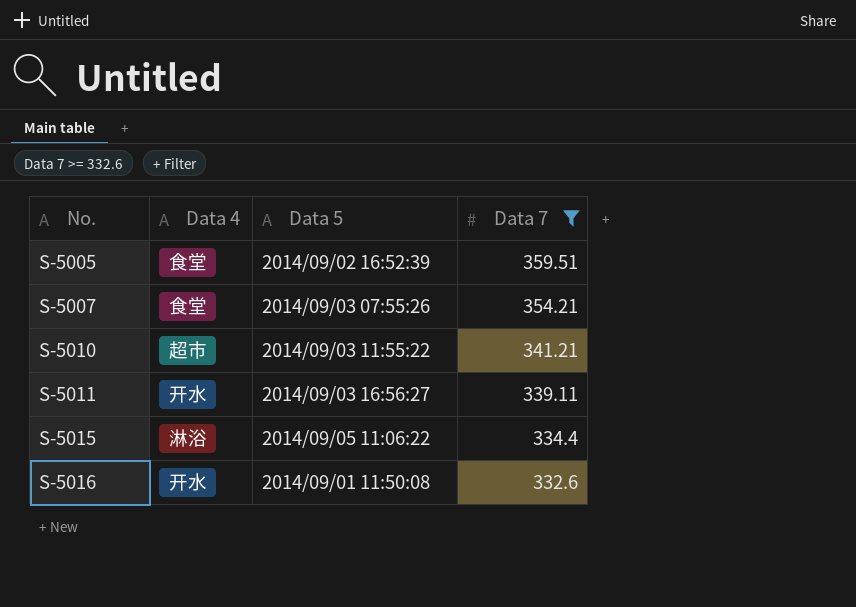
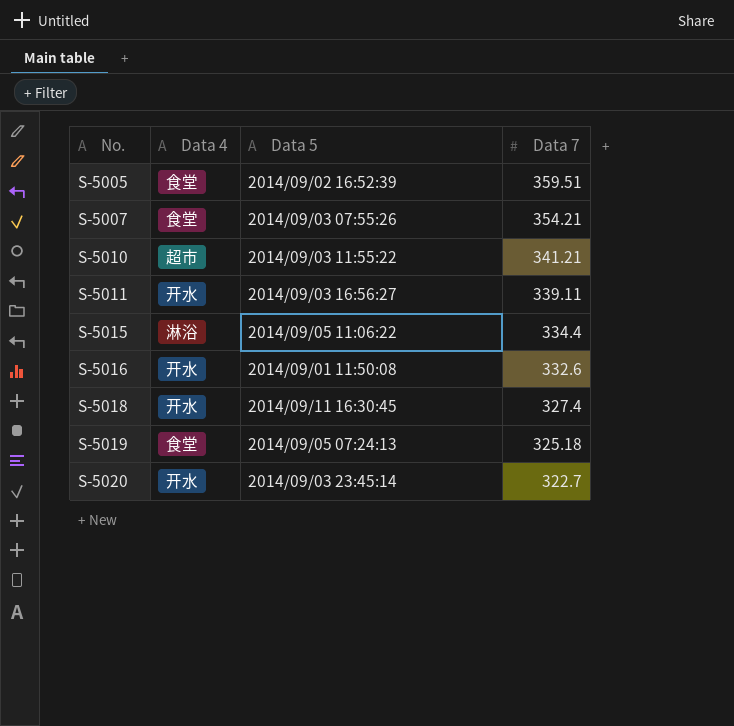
filter: Data 7 >= 332.6 -> none

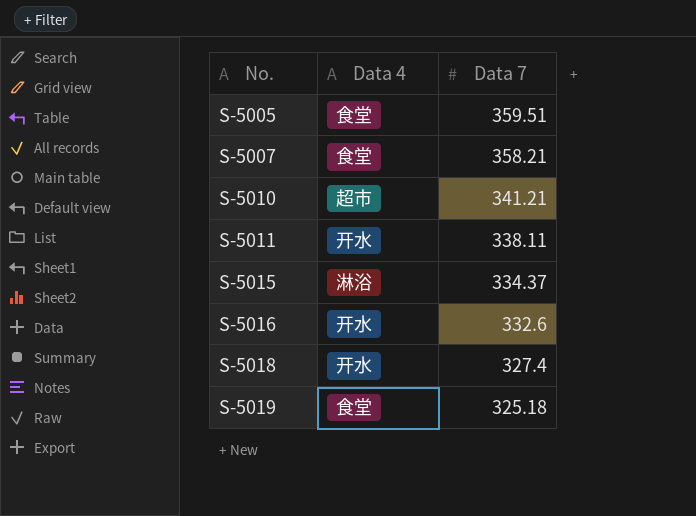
column Data 5 | position: 3 -> none
row S-5020: 开水 | 2014/09/03 23:45:14 | 322.7 -> none
S-5007 | Data 7: 354.21 -> 358.21
S-5011 | Data 7: 339.11 -> 338.11
S-5015 | Data 7: 334.4 -> 334.37

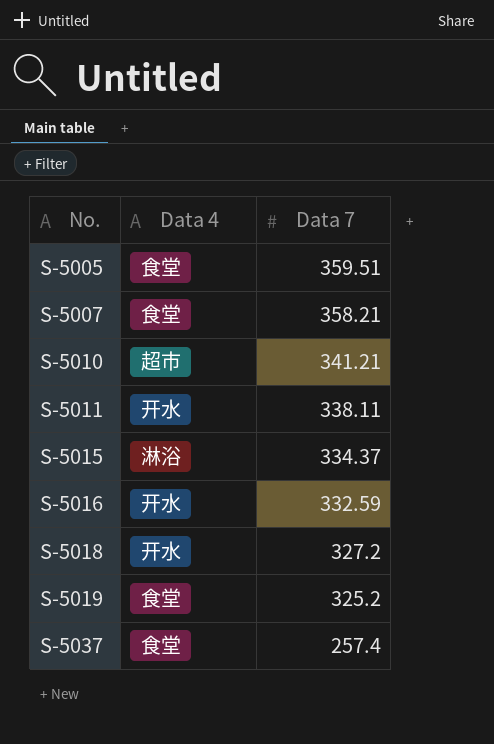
S-5016 | Data 7: 332.6 -> 332.59
S-5018 | Data 7: 327.4 -> 327.2
S-5019 | Data 7: 325.18 -> 325.2
row S-5037: none -> 食堂 | 257.4

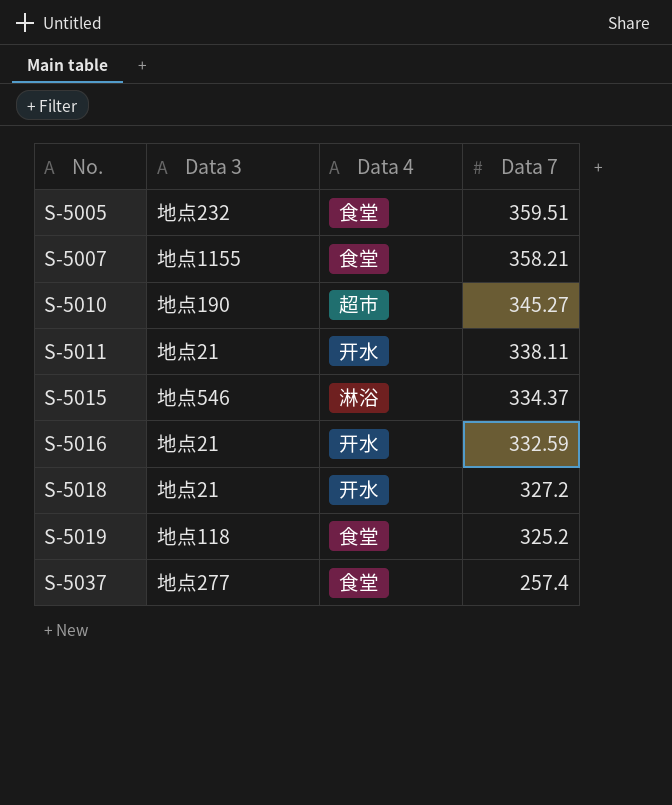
column Data 3 | position: none -> 2
S-5010 | Data 7: 341.21 -> 345.27

